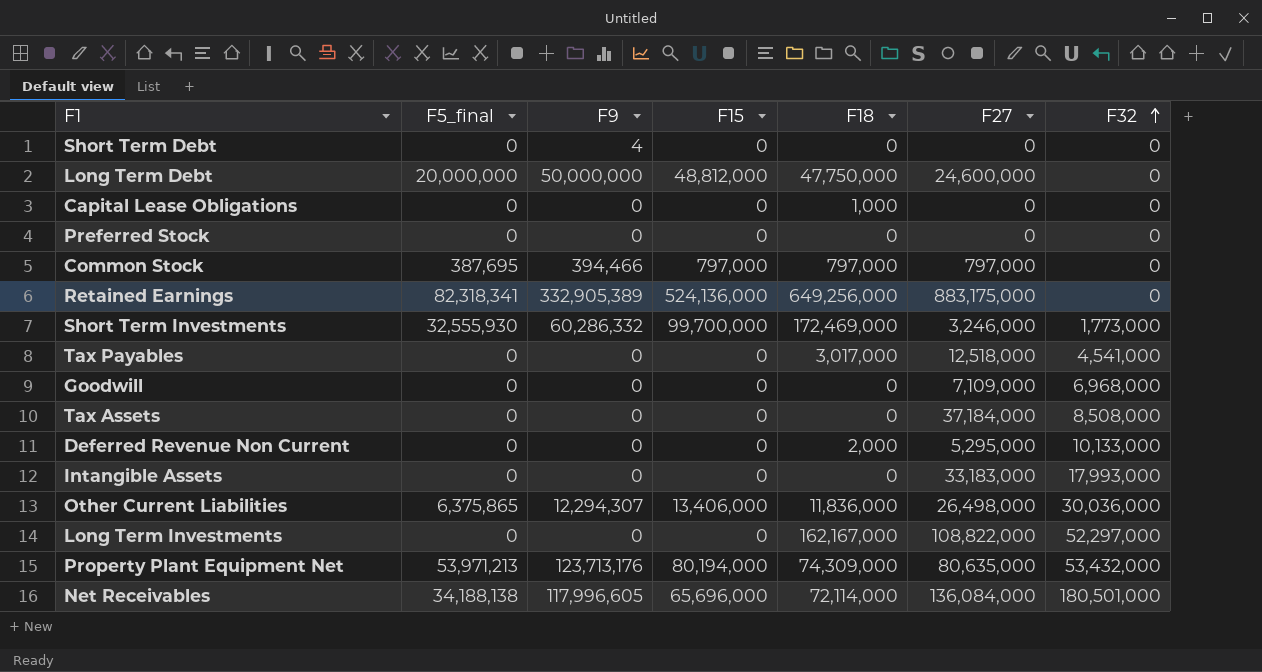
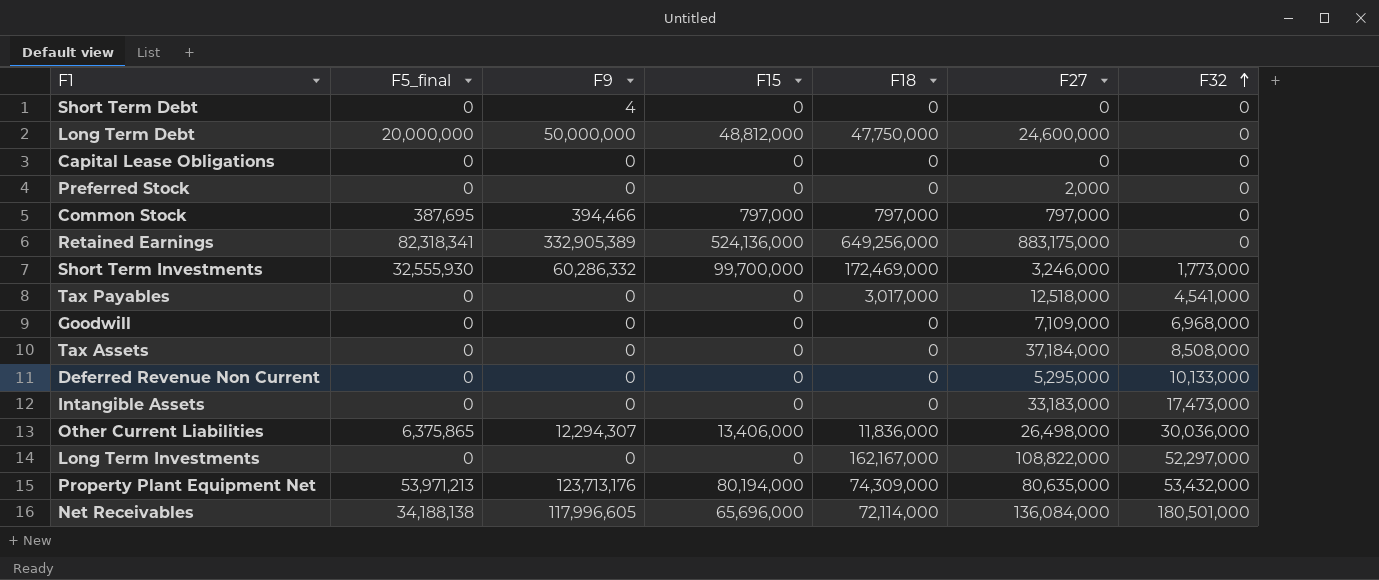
Capital Lease Obligations | F18: 1,000 -> 0
Preferred Stock | F27: 0 -> 2,000
Deferred Revenue Non Current | F18: 2,000 -> 0
Intangible Assets | F32: 17,993,000 -> 17,473,000

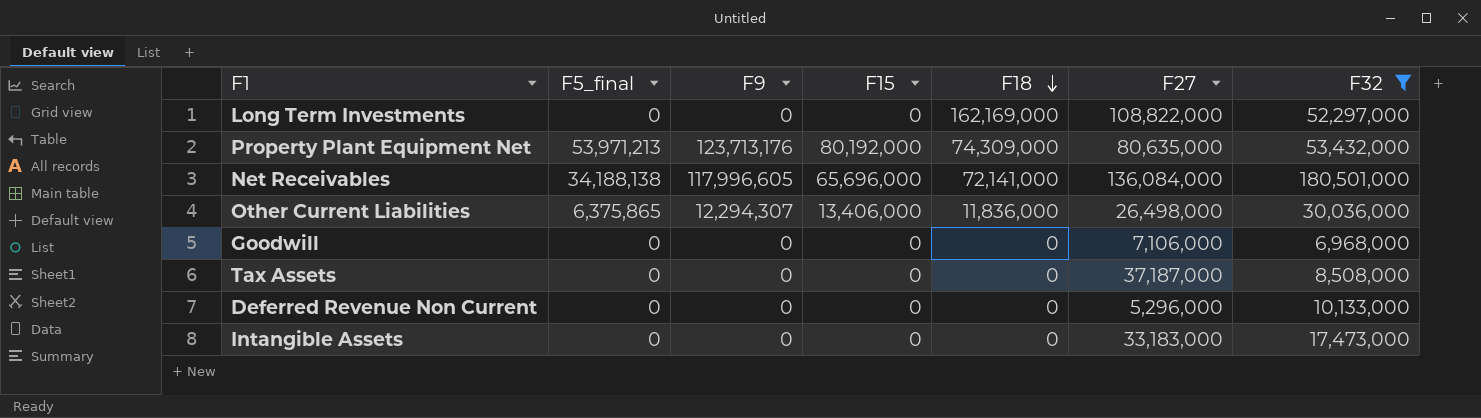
filter: none -> F32 >= 6,968,000
row order: F32 ascending -> F18 descending
Long Term Investments | F18: 162,167,000 -> 162,169,000
Property Plant Equipment Net | F15: 80,194,000 -> 80,192,000
Net Receivables | F18: 72,114,000 -> 72,141,000
Goodwill | F27: 7,109,000 -> 7,106,000
Tax Assets | F27: 37,184,000 -> 37,187,000
Deferred Revenue Non Current | F27: 5,295,000 -> 5,296,000

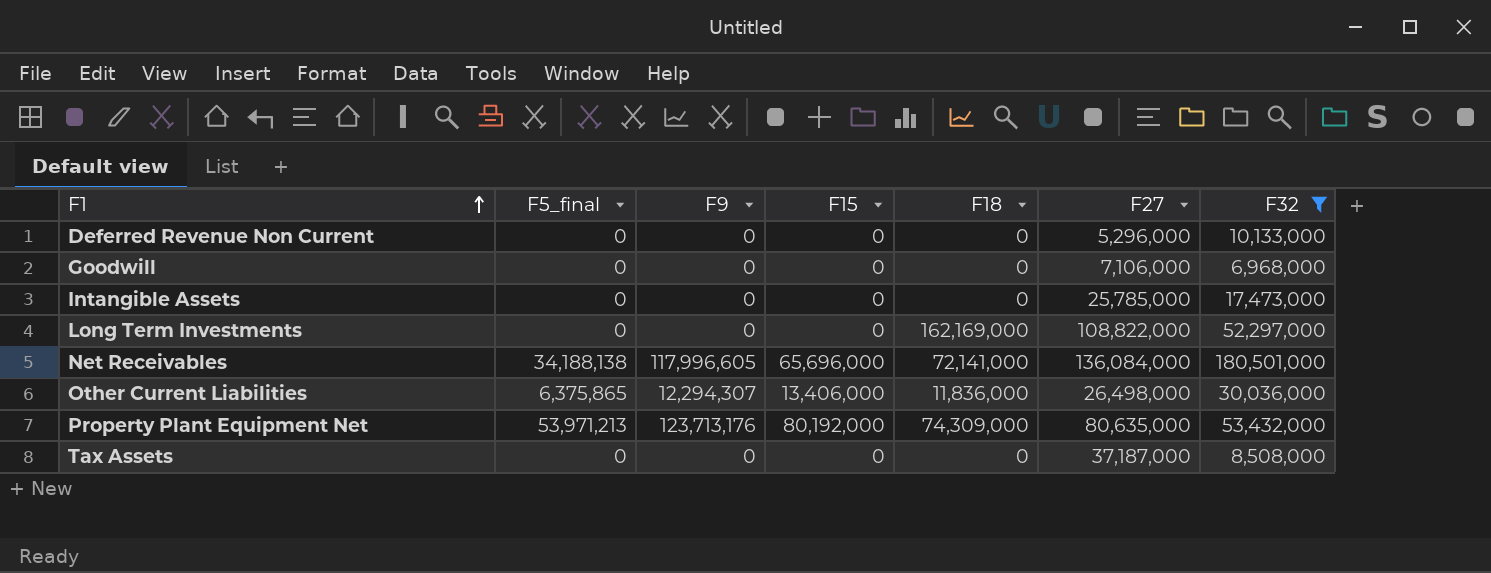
row order: F18 descending -> F1 ascending
Intangible Assets | F27: 33,183,000 -> 25,785,000

